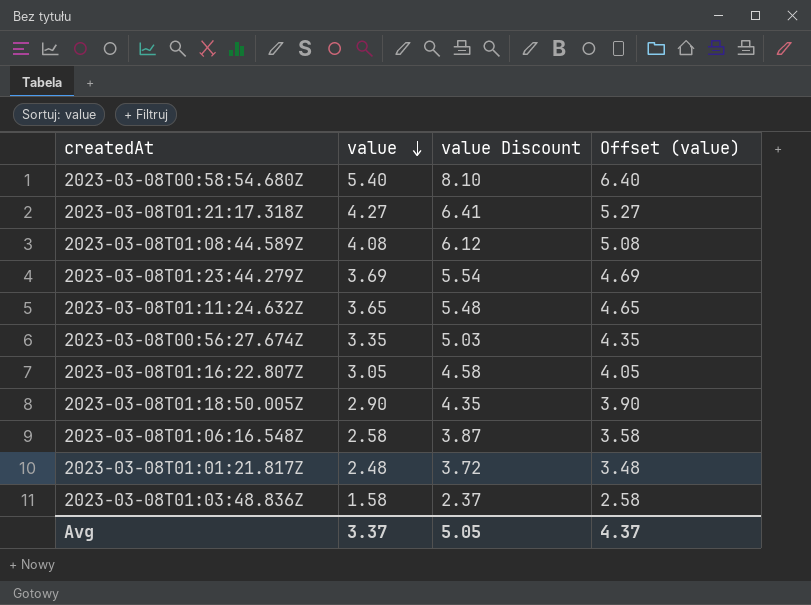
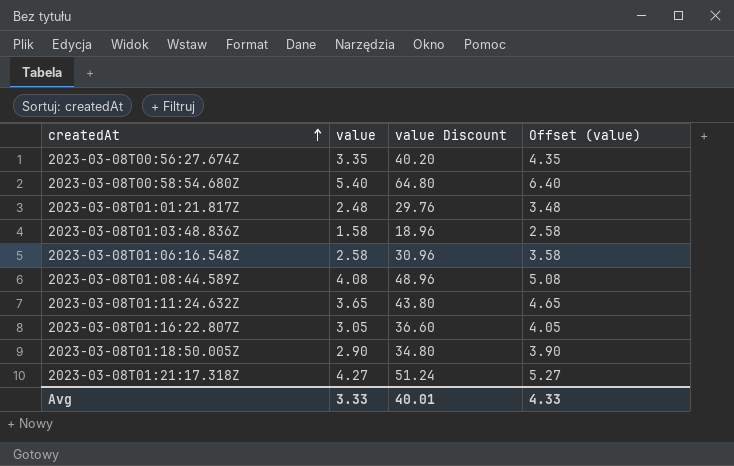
row order: value descending -> createdAt ascending
column value Discount | formula: [value] * 1.5 -> [value] * 12
row 2023-03-08T01:23:44.279Z: 3.69 | 5.54 | 4.69 -> none
Avg | value: 3.37 -> 3.33
Avg | value Discount: 5.05 -> 40.01
Avg | Offset (value): 4.37 -> 4.33

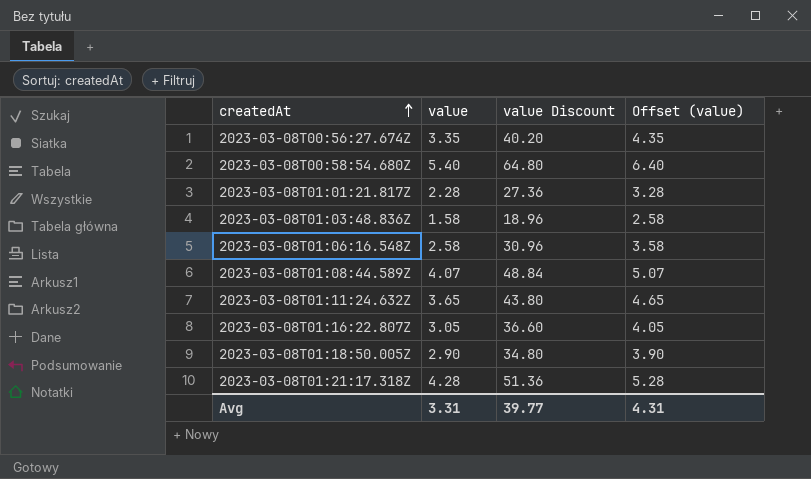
2023-03-08T01:01:21.817Z | value: 2.48 -> 2.28
2023-03-08T01:01:21.817Z | value Discount: 29.76 -> 27.36
2023-03-08T01:01:21.817Z | Offset (value): 3.48 -> 3.28
2023-03-08T01:08:44.589Z | value: 4.08 -> 4.07
2023-03-08T01:08:44.589Z | value Discount: 48.96 -> 48.84
2023-03-08T01:08:44.589Z | Offset (value): 5.08 -> 5.07
2023-03-08T01:21:17.318Z | value: 4.27 -> 4.28
2023-03-08T01:21:17.318Z | value Discount: 51.24 -> 51.36
2023-03-08T01:21:17.318Z | Offset (value): 5.27 -> 5.28
Avg | value: 3.33 -> 3.31
Avg | value Discount: 40.01 -> 39.77
Avg | Offset (value): 4.33 -> 4.31

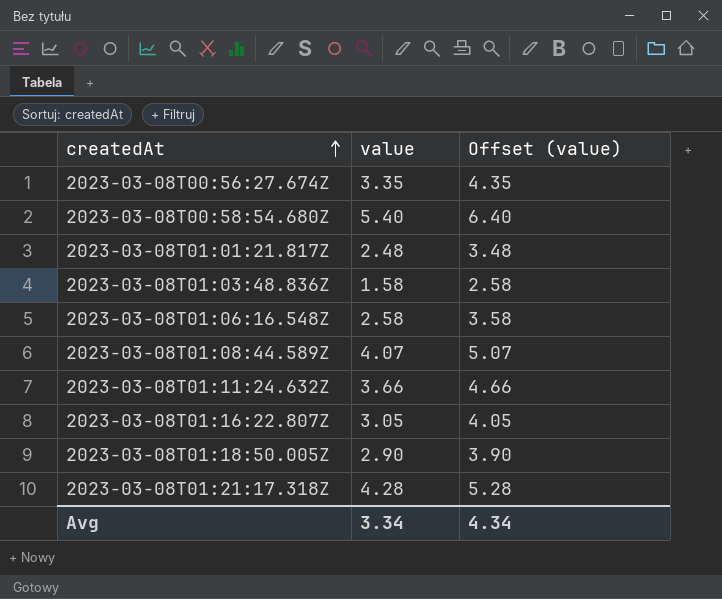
column value Discount | formula: [value] * 12 -> none
2023-03-08T01:01:21.817Z | value: 2.28 -> 2.48
2023-03-08T01:01:21.817Z | Offset (value): 3.28 -> 3.48
2023-03-08T01:11:24.632Z | value: 3.65 -> 3.66
2023-03-08T01:11:24.632Z | Offset (value): 4.65 -> 4.66
Avg | value: 3.31 -> 3.34
Avg | Offset (value): 4.31 -> 4.34

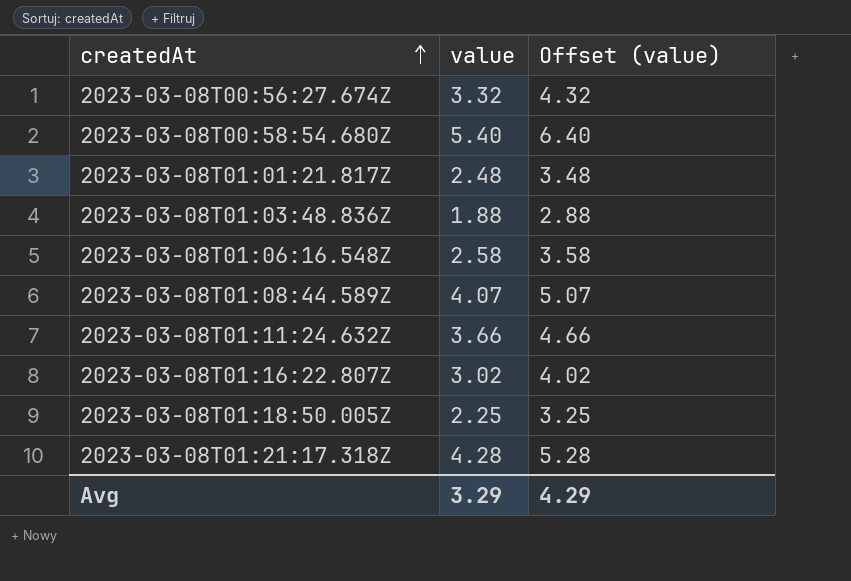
2023-03-08T00:56:27.674Z | value: 3.35 -> 3.32
2023-03-08T00:56:27.674Z | Offset (value): 4.35 -> 4.32
2023-03-08T01:03:48.836Z | value: 1.58 -> 1.88
2023-03-08T01:03:48.836Z | Offset (value): 2.58 -> 2.88
2023-03-08T01:16:22.807Z | value: 3.05 -> 3.02
2023-03-08T01:16:22.807Z | Offset (value): 4.05 -> 4.02
2023-03-08T01:18:50.005Z | value: 2.90 -> 2.25
2023-03-08T01:18:50.005Z | Offset (value): 3.90 -> 3.25
Avg | value: 3.34 -> 3.29
Avg | Offset (value): 4.34 -> 4.29

